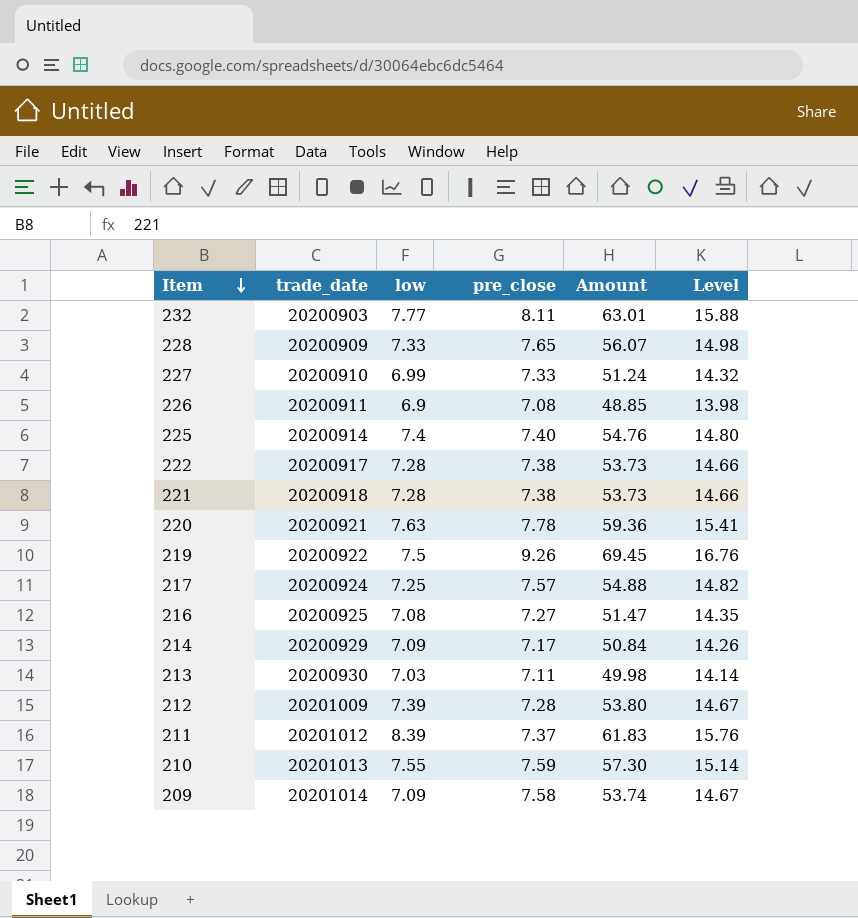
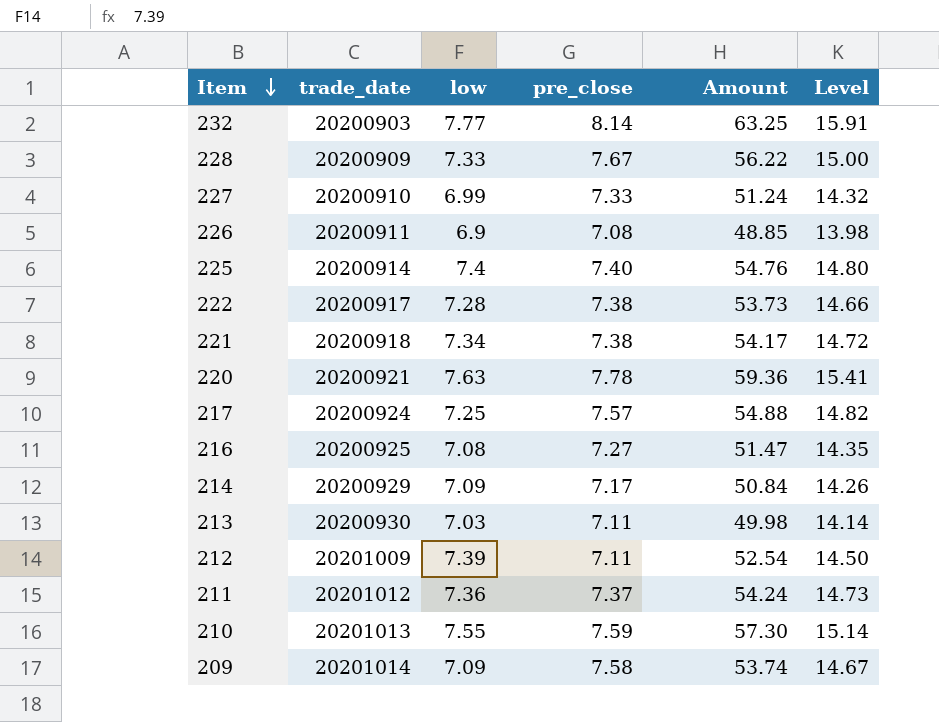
row 219: 20200922 | 7.5 | 9.26 | 69.45 | 16.76 -> none
232 | pre_close: 8.11 -> 8.14
232 | Amount: 63.01 -> 63.25
232 | Level: 15.88 -> 15.91
228 | pre_close: 7.65 -> 7.67
228 | Amount: 56.07 -> 56.22
228 | Level: 14.98 -> 15.00
221 | low: 7.28 -> 7.34
221 | Amount: 53.73 -> 54.17
221 | Level: 14.66 -> 14.72
212 | pre_close: 7.28 -> 7.11
212 | Amount: 53.80 -> 52.54
212 | Level: 14.67 -> 14.50
211 | low: 8.39 -> 7.36
211 | Amount: 61.83 -> 54.24
211 | Level: 15.76 -> 14.73

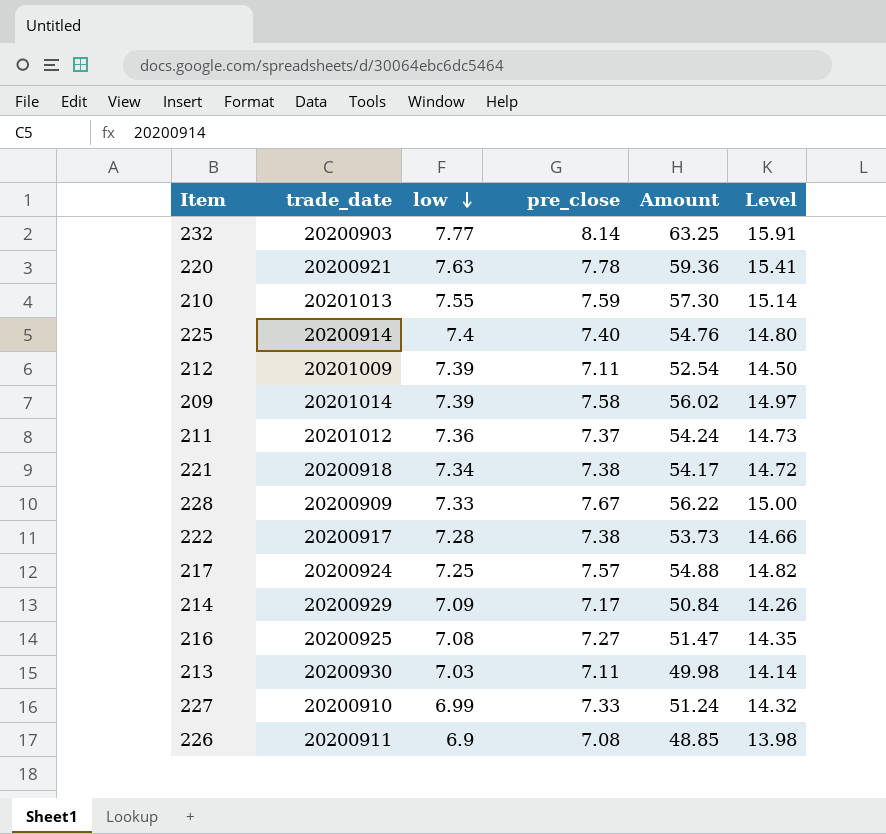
row order: Item descending -> low descending
209 | low: 7.09 -> 7.39
209 | Amount: 53.74 -> 56.02
209 | Level: 14.67 -> 14.97

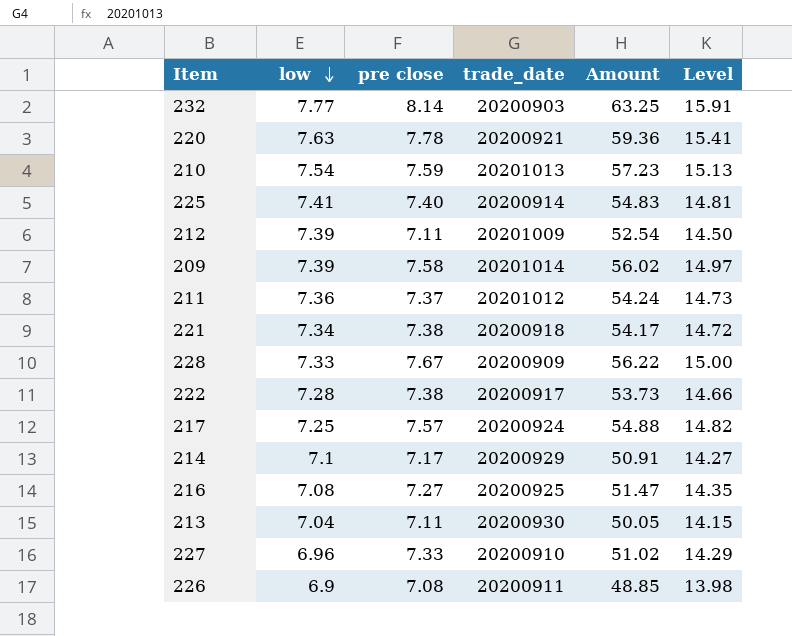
column name: pre_close -> pre close
column trade_date | position: 2 -> 4
210 | low: 7.55 -> 7.54
210 | Amount: 57.30 -> 57.23
210 | Level: 15.14 -> 15.13
225 | low: 7.4 -> 7.41
225 | Amount: 54.76 -> 54.83
225 | Level: 14.80 -> 14.81
214 | low: 7.09 -> 7.1
214 | Amount: 50.84 -> 50.91
214 | Level: 14.26 -> 14.27
213 | low: 7.03 -> 7.04
213 | Amount: 49.98 -> 50.05
213 | Level: 14.14 -> 14.15
227 | low: 6.99 -> 6.96
227 | Amount: 51.24 -> 51.02
227 | Level: 14.32 -> 14.29

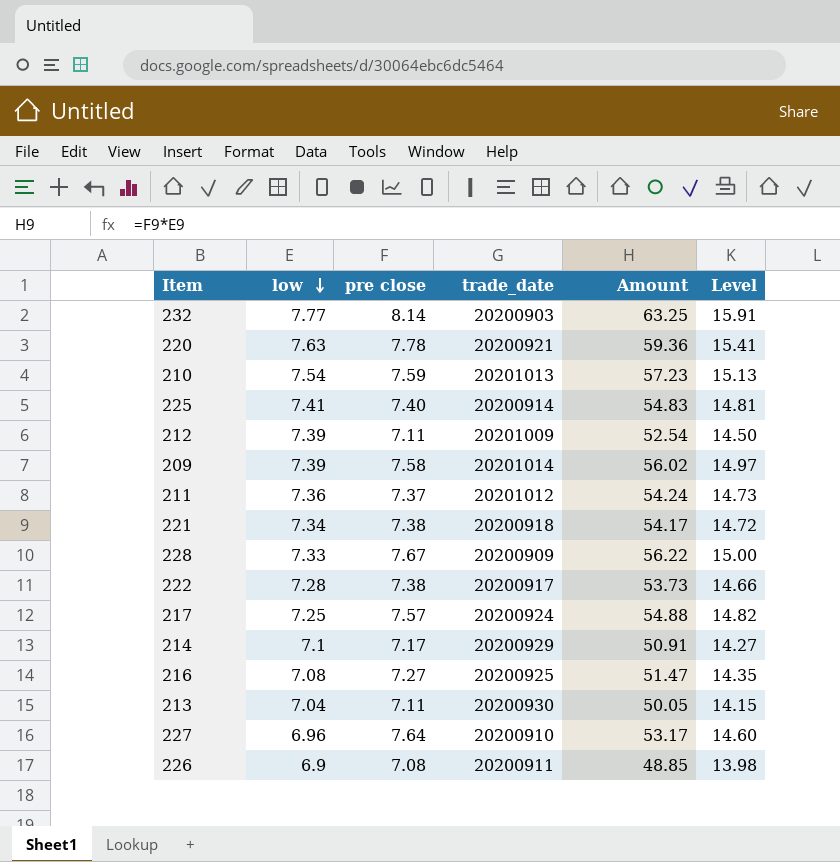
227 | pre close: 7.33 -> 7.64
227 | Amount: 51.02 -> 53.17
227 | Level: 14.29 -> 14.60

